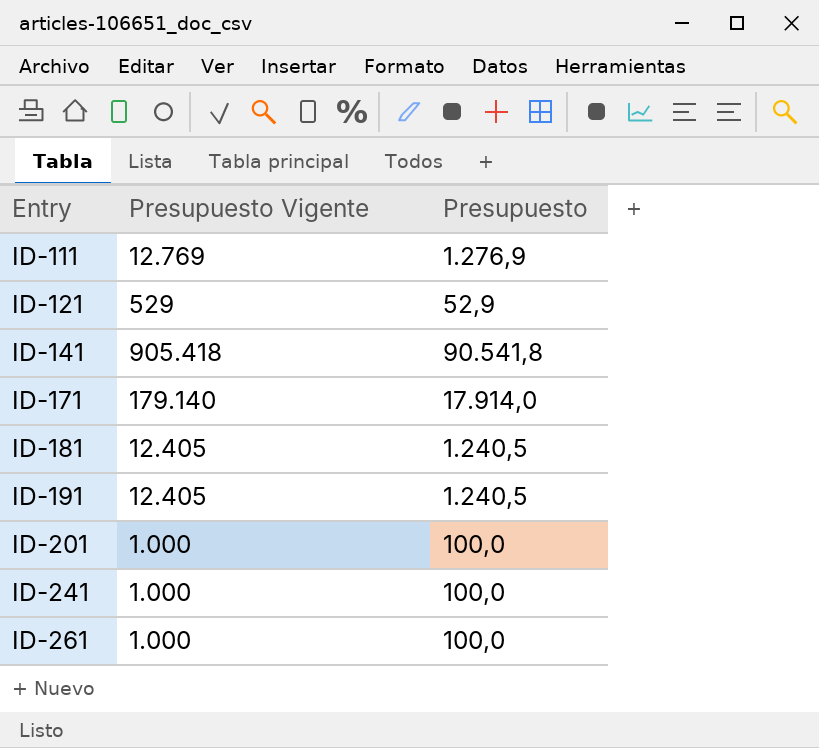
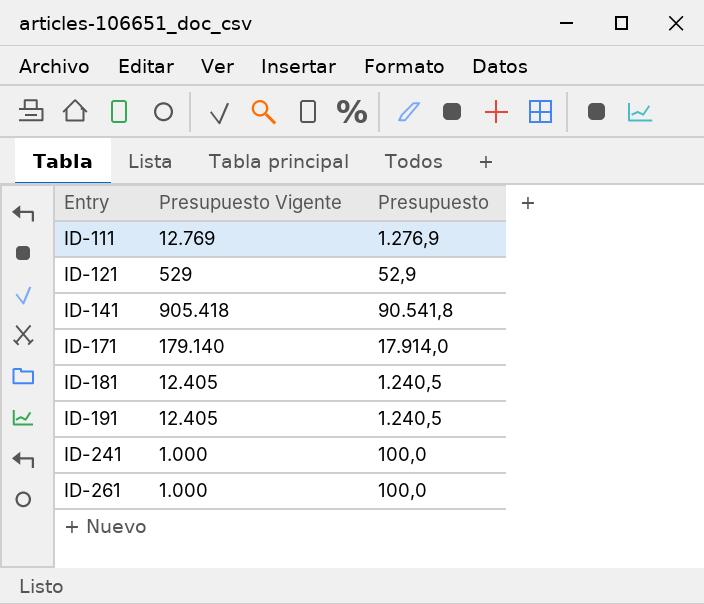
row ID-201: 1.000 | 100,0 -> none

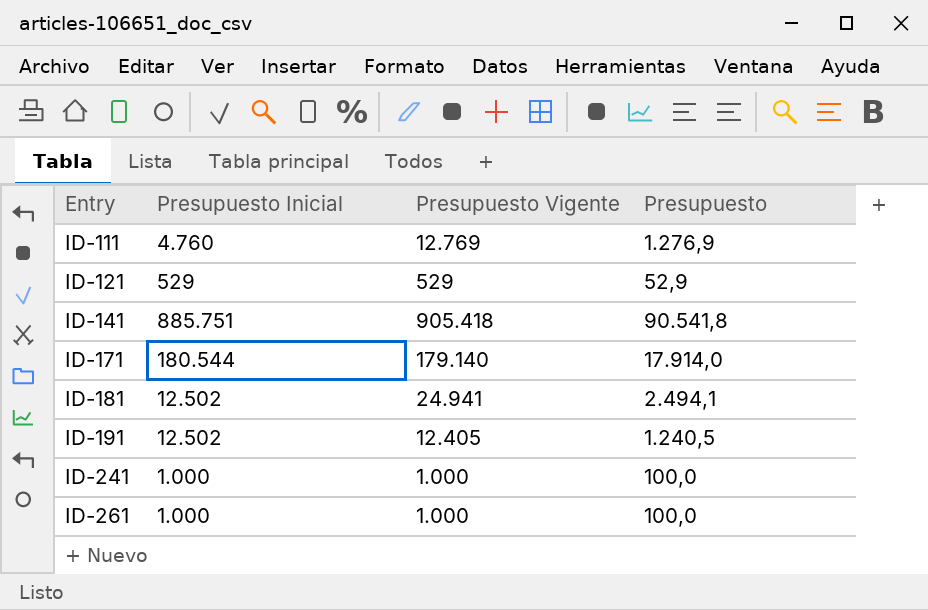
column Presupuesto Inicial | position: none -> 2
ID-181 | Presupuesto Vigente: 12.405 -> 24.941
ID-181 | Presupuesto: 1.240,5 -> 2.494,1

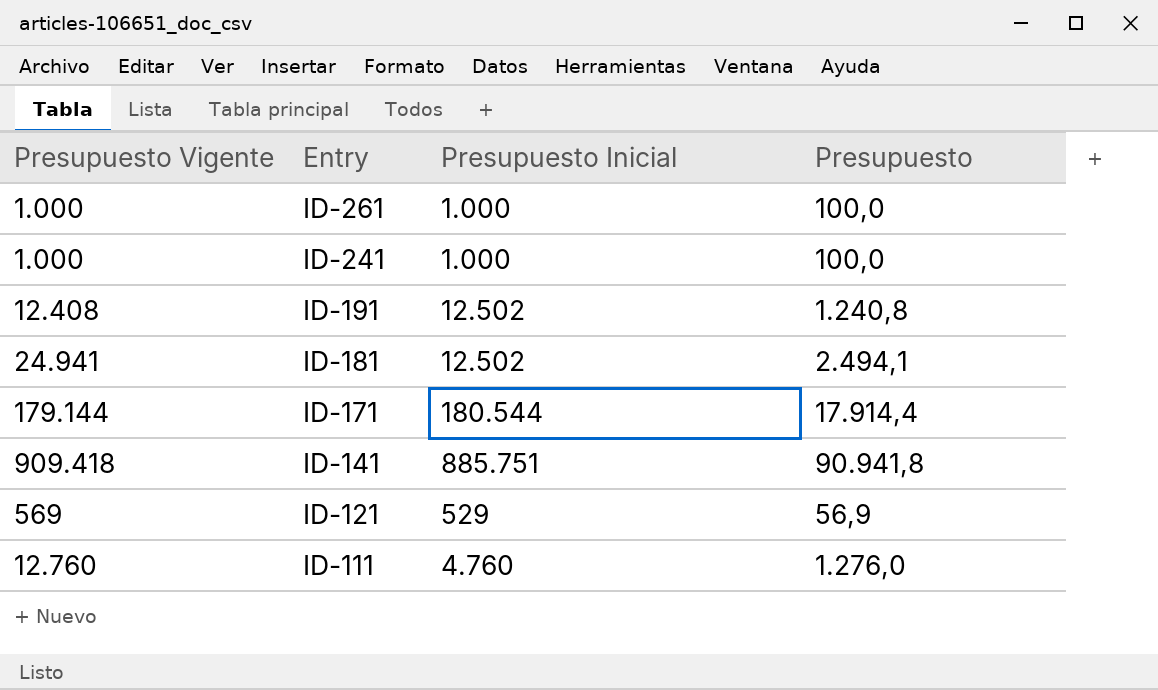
row order: Entry ascending -> Entry descending
column Presupuesto Vigente | position: 3 -> 1
ID-191 | Presupuesto Vigente: 12.405 -> 12.408
ID-191 | Presupuesto: 1.240,5 -> 1.240,8
ID-171 | Presupuesto Vigente: 179.140 -> 179.144
ID-171 | Presupuesto: 17.914,0 -> 17.914,4
ID-141 | Presupuesto Vigente: 905.418 -> 909.418
ID-141 | Presupuesto: 90.541,8 -> 90.941,8
ID-121 | Presupuesto Vigente: 529 -> 569
ID-121 | Presupuesto: 52,9 -> 56,9
ID-111 | Presupuesto Vigente: 12.769 -> 12.760
ID-111 | Presupuesto: 1.276,9 -> 1.276,0

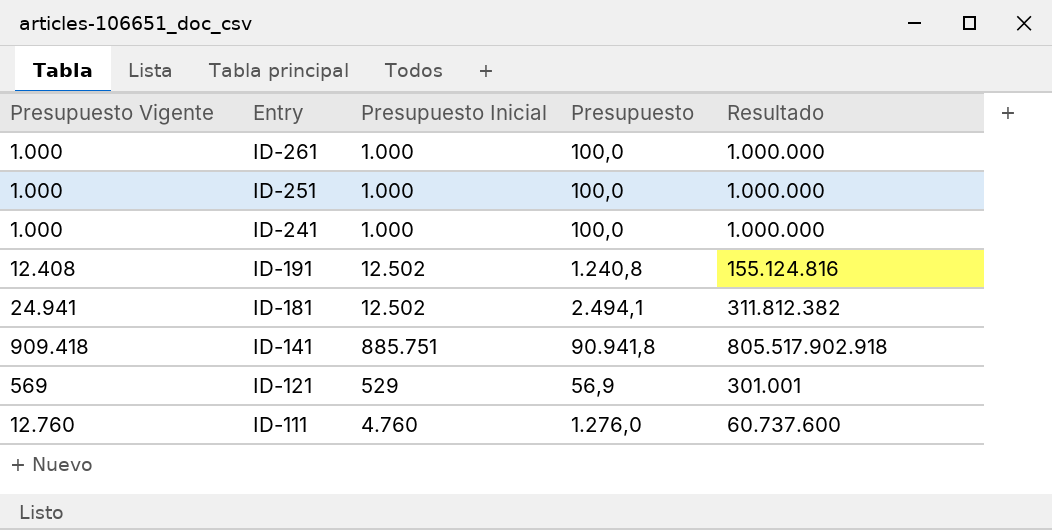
column Resultado | formula: none -> [Presupuesto Vigente] * [Presupuesto Inicial]
row ID-171: 179.144 | 180.544 | 17.914,4 -> none
row ID-251: none -> 1.000 | 1.000 | 100,0 | 1.000.000

